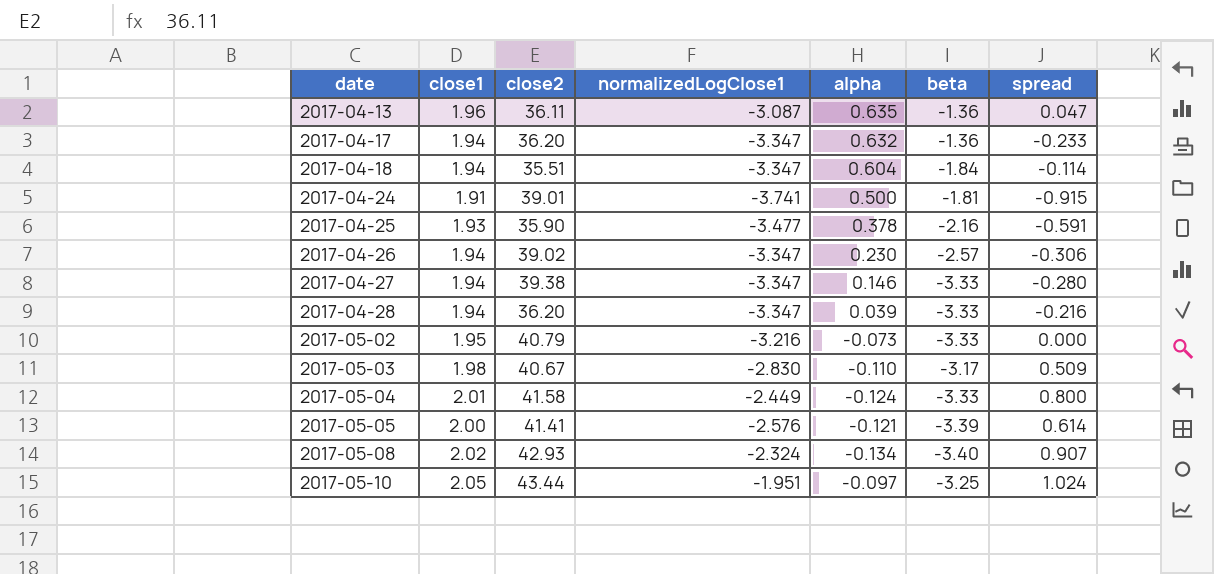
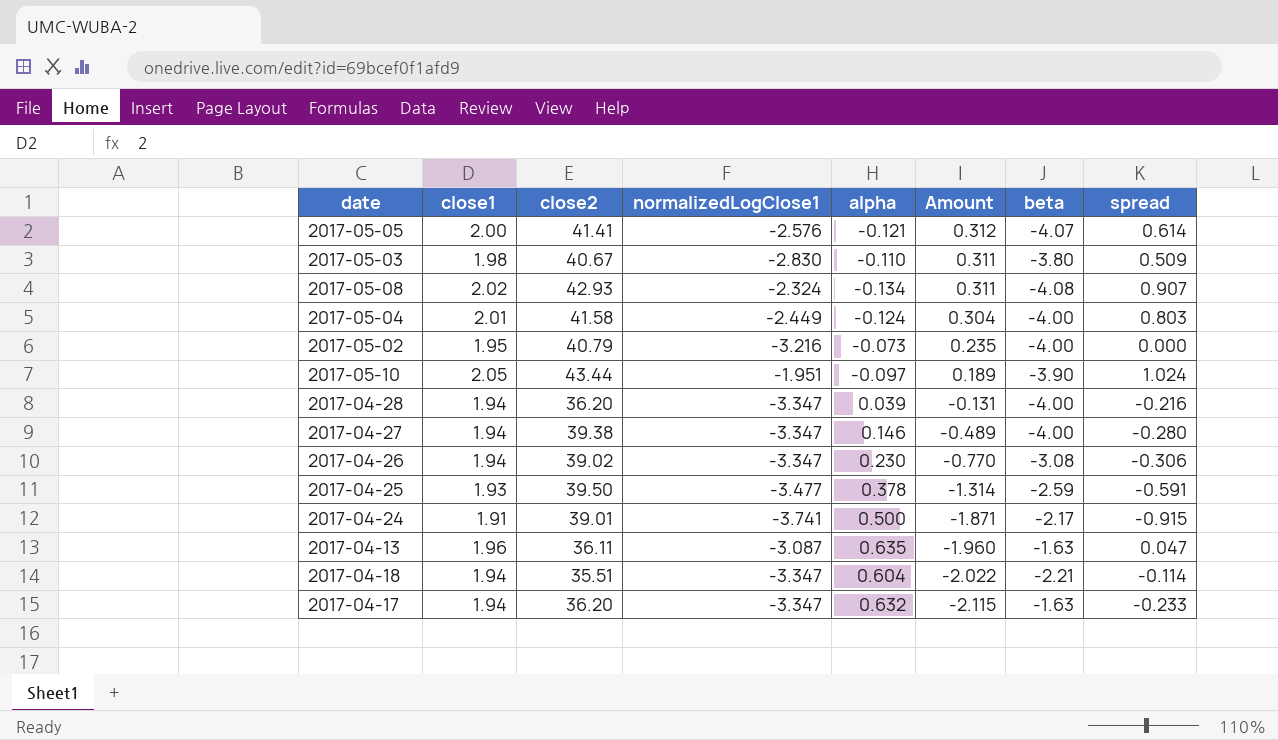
row order: date ascending -> Amount descending
column Amount | formula: none -> [normalizedLogClose1] * [alpha]
2017-05-05 | beta: -3.39 -> -4.07
2017-05-03 | beta: -3.17 -> -3.80
2017-05-08 | beta: -3.40 -> -4.08
2017-05-04 | beta: -3.33 -> -4.00
2017-05-04 | spread: 0.800 -> 0.803
2017-05-02 | beta: -3.33 -> -4.00
2017-05-10 | beta: -3.25 -> -3.90
2017-04-28 | beta: -3.33 -> -4.00
2017-04-27 | beta: -3.33 -> -4.00
2017-04-26 | beta: -2.57 -> -3.08
2017-04-25 | close2: 35.90 -> 39.50
2017-04-25 | beta: -2.16 -> -2.59
2017-04-24 | beta: -1.81 -> -2.17
2017-04-13 | beta: -1.36 -> -1.63
2017-04-18 | beta: -1.84 -> -2.21
2017-04-17 | beta: -1.36 -> -1.63

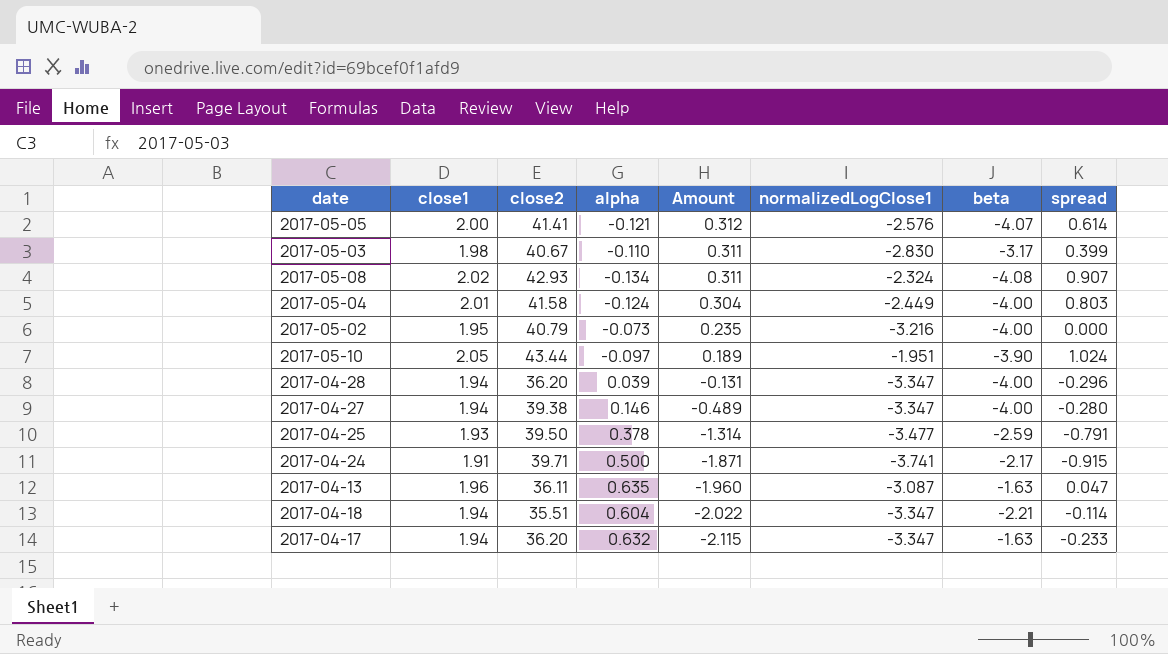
column normalizedLogClose1 | position: 4 -> 6
row 2017-04-26: 1.94 | 39.02 | -3.347 | 0.230 | -0.770 | -3.08 | -0.306 -> none
2017-05-03 | beta: -3.80 -> -3.17
2017-05-03 | spread: 0.509 -> 0.399
2017-04-28 | spread: -0.216 -> -0.296
2017-04-25 | spread: -0.591 -> -0.791
2017-04-24 | close2: 39.01 -> 39.71

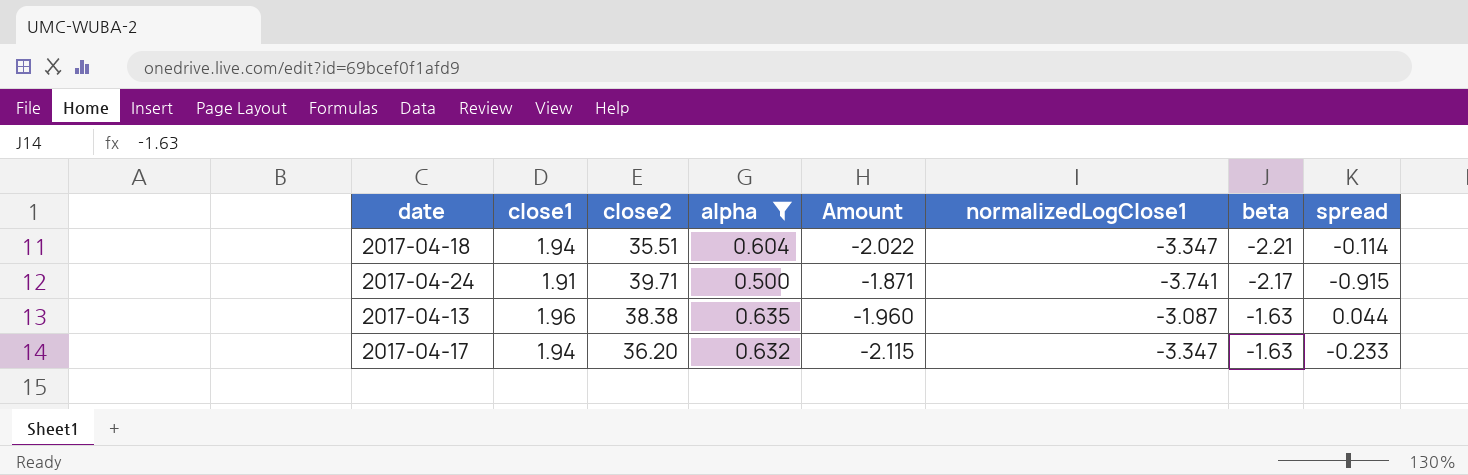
filter: none -> alpha >= 0.500
row order: Amount descending -> beta ascending
2017-04-13 | close2: 36.11 -> 38.38
2017-04-13 | spread: 0.047 -> 0.044

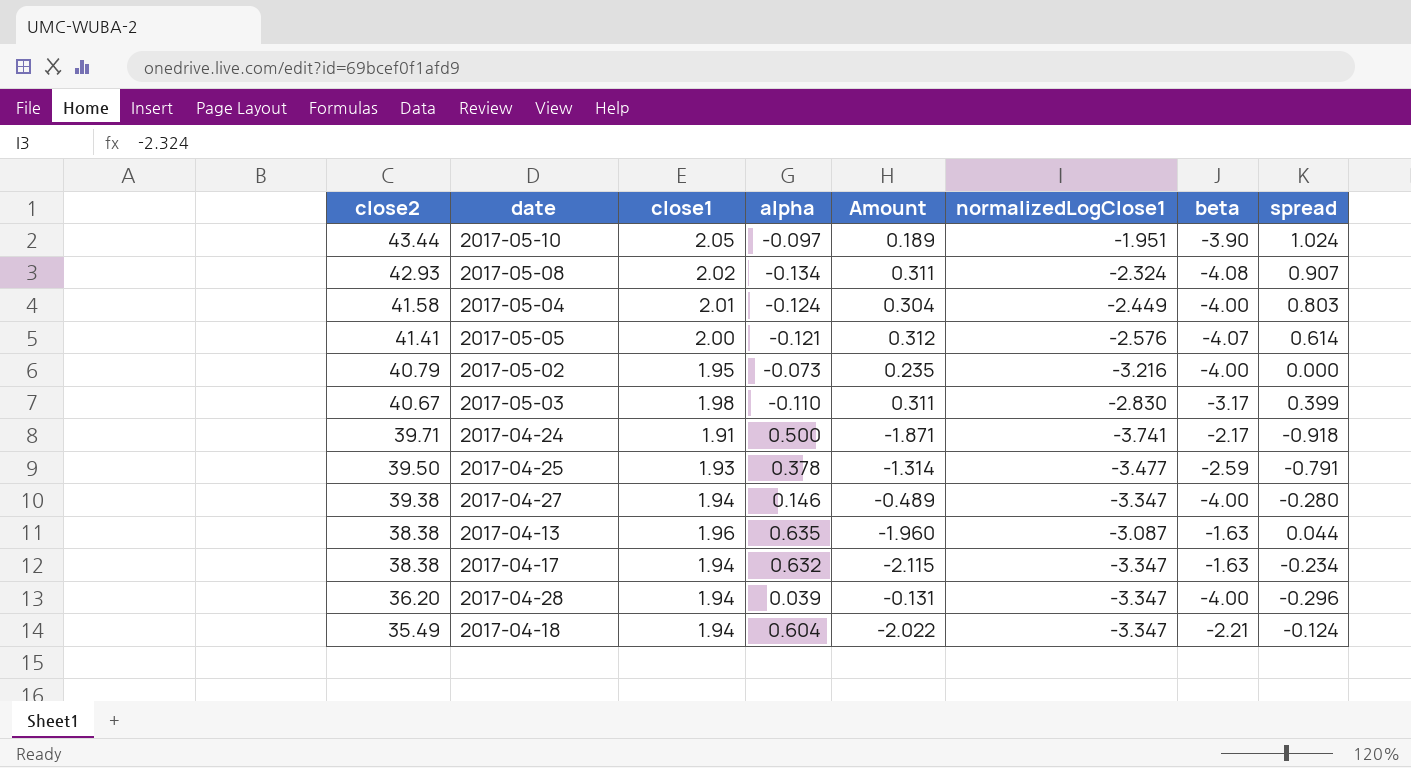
filter: alpha >= 0.500 -> none
row order: beta ascending -> close2 descending
column close2 | position: 3 -> 1
2017-04-24 | spread: -0.915 -> -0.918
2017-04-17 | close2: 36.20 -> 38.38
2017-04-17 | spread: -0.233 -> -0.234
2017-04-18 | close2: 35.51 -> 35.49
2017-04-18 | spread: -0.114 -> -0.124

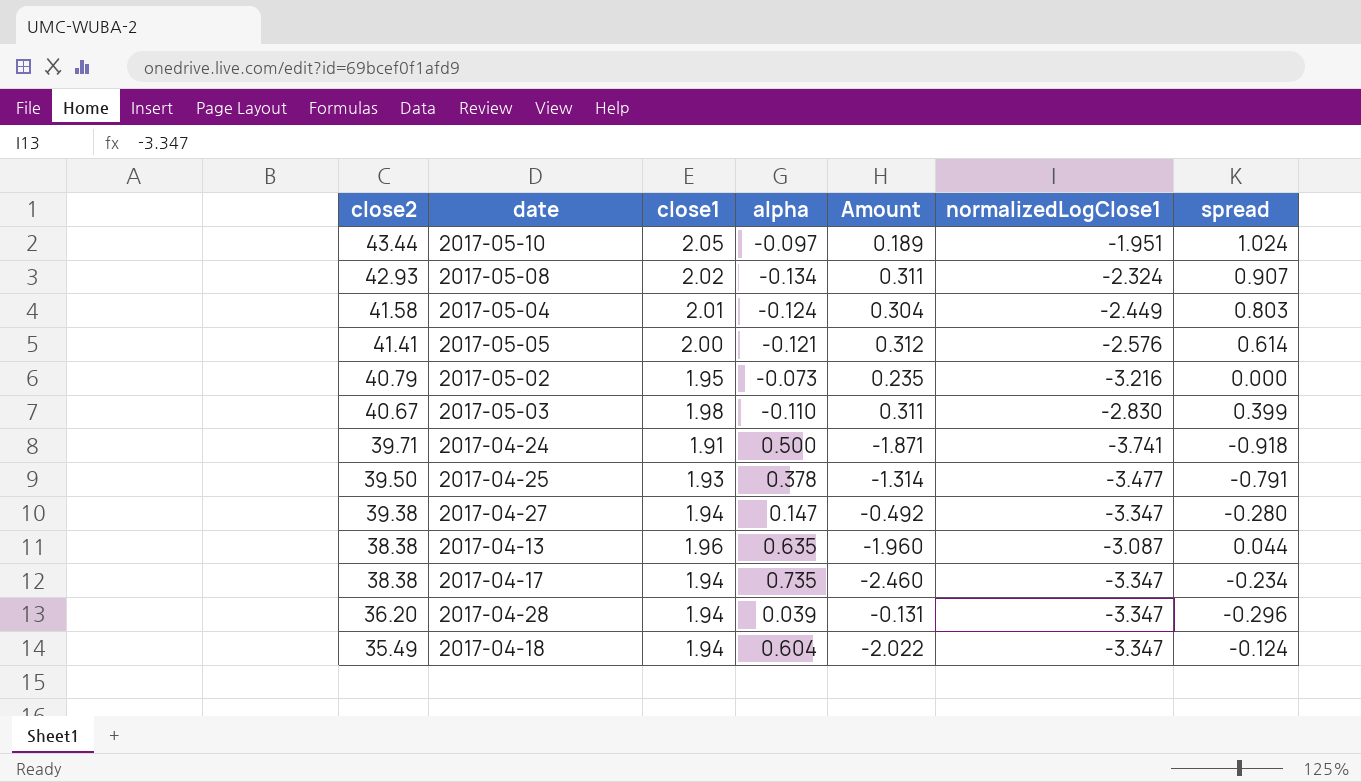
column beta | position: 7 -> none
2017-04-27 | alpha: 0.146 -> 0.147
2017-04-27 | Amount: -0.489 -> -0.492
2017-04-17 | alpha: 0.632 -> 0.735
2017-04-17 | Amount: -2.115 -> -2.460

